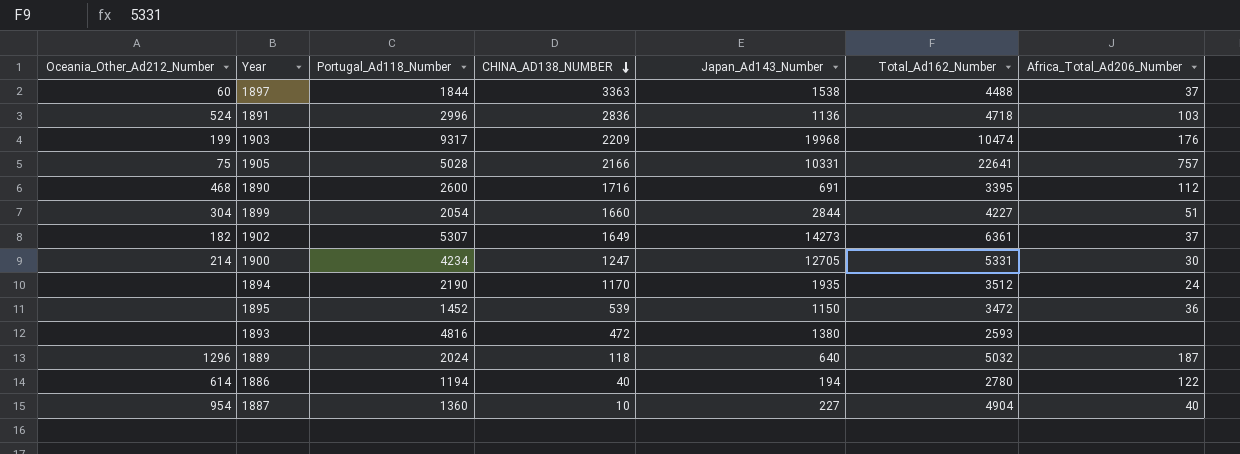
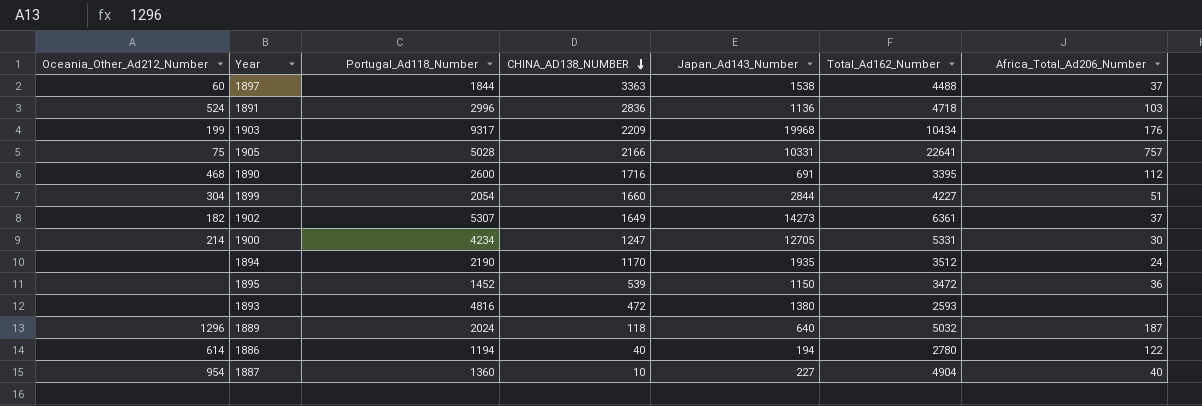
1903 | Total_Ad162_Number: 10474 -> 10434

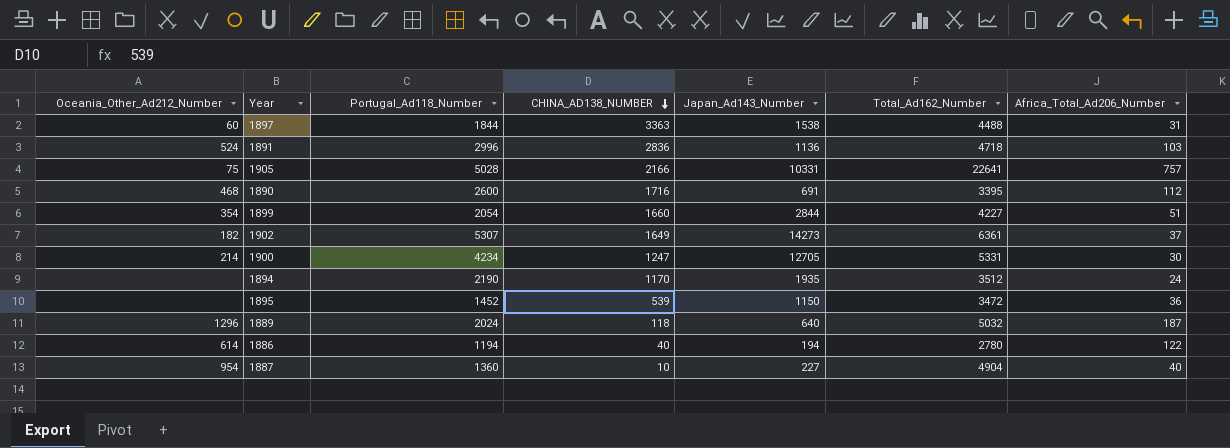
row 1903: 199 | 9317 | 2209 | 19968 | 10434 | 176 -> none
row 1893: none | 4816 | 472 | 1380 | 2593 | none -> none
1897 | Africa_Total_Ad206_Number: 37 -> 31
1899 | Oceania_Other_Ad212_Number: 304 -> 354

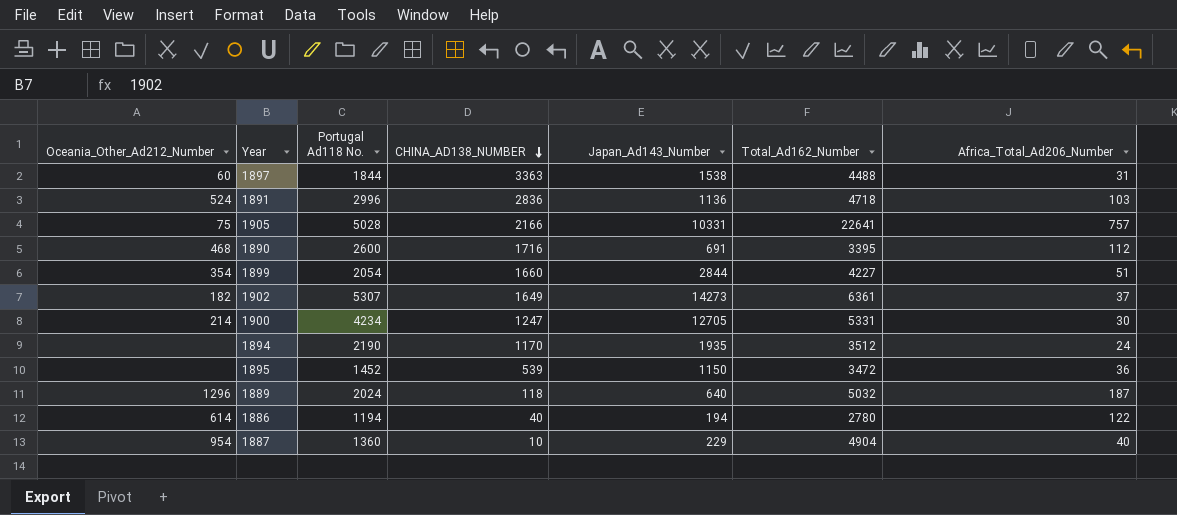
column name: Portugal_Ad118_Number -> Portugal Ad118 No.
1887 | Japan_Ad143_Number: 227 -> 229

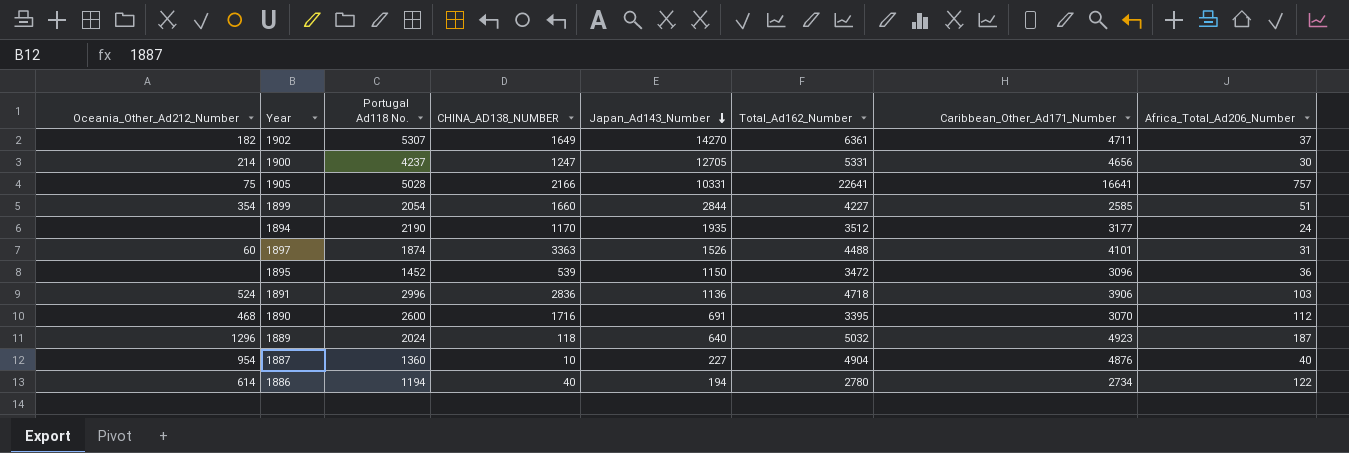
row order: CHINA_AD138_NUMBER descending -> Japan_Ad143_Number descending
column Caribbean_Other_Ad171_Number | position: none -> 7
1902 | Japan_Ad143_Number: 14273 -> 14270
1900 | Portugal Ad118 No.: 4234 -> 4237
1897 | Portugal Ad118 No.: 1844 -> 1874
1897 | Japan_Ad143_Number: 1538 -> 1526
1887 | Japan_Ad143_Number: 229 -> 227

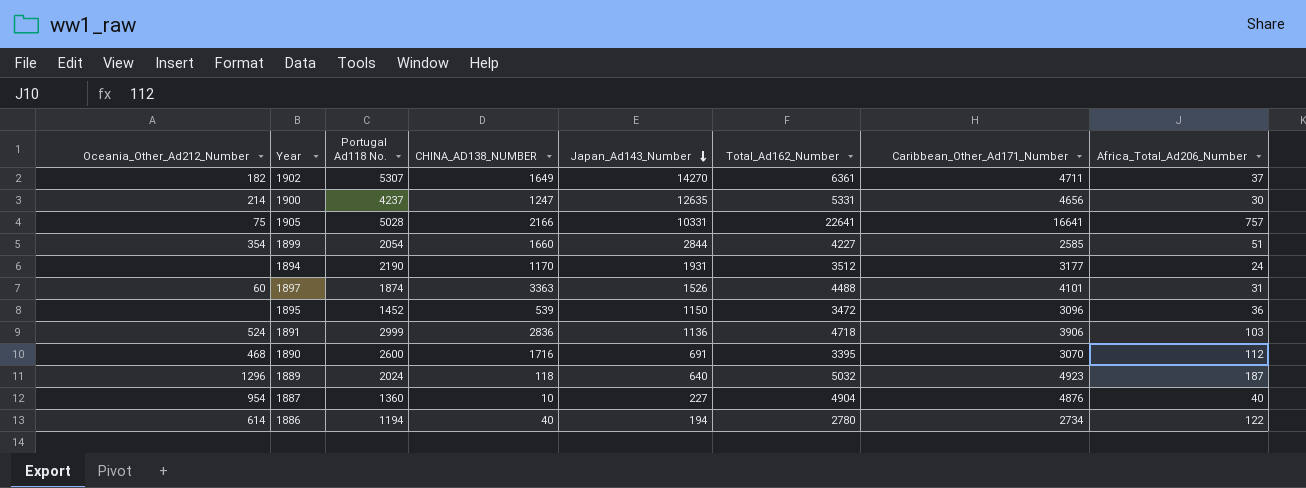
1900 | Japan_Ad143_Number: 12705 -> 12635
1894 | Japan_Ad143_Number: 1935 -> 1931
1891 | Portugal Ad118 No.: 2996 -> 2999

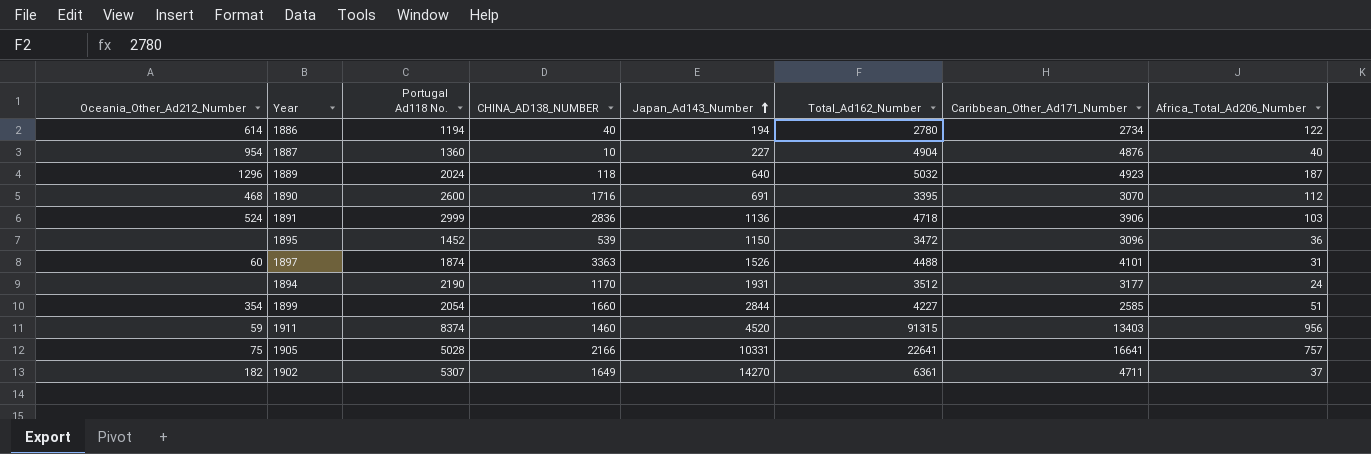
row order: Japan_Ad143_Number descending -> Japan_Ad143_Number ascending
row 1900: 214 | 4237 | 1247 | 12635 | 5331 | 4656 | 30 -> none
row 1911: none -> 59 | 8374 | 1460 | 4520 | 91315 | 13403 | 956

